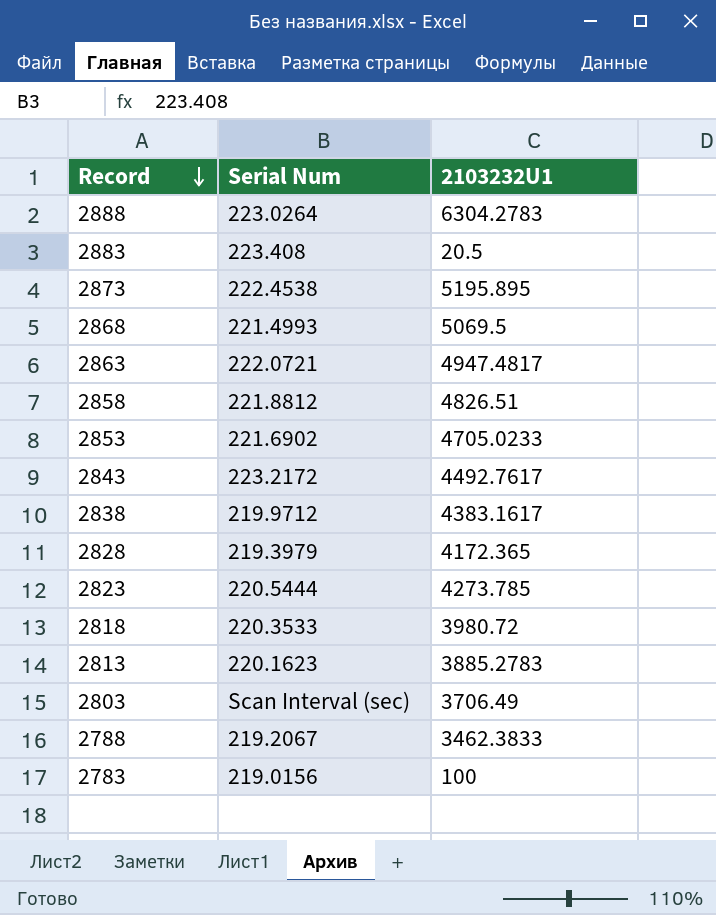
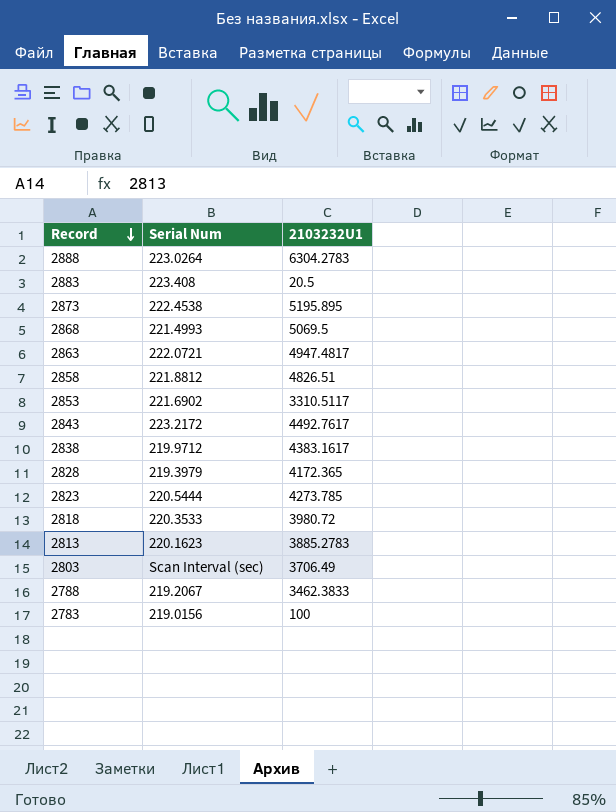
2853 | 2103232U1: 4705.0233 -> 3310.5117

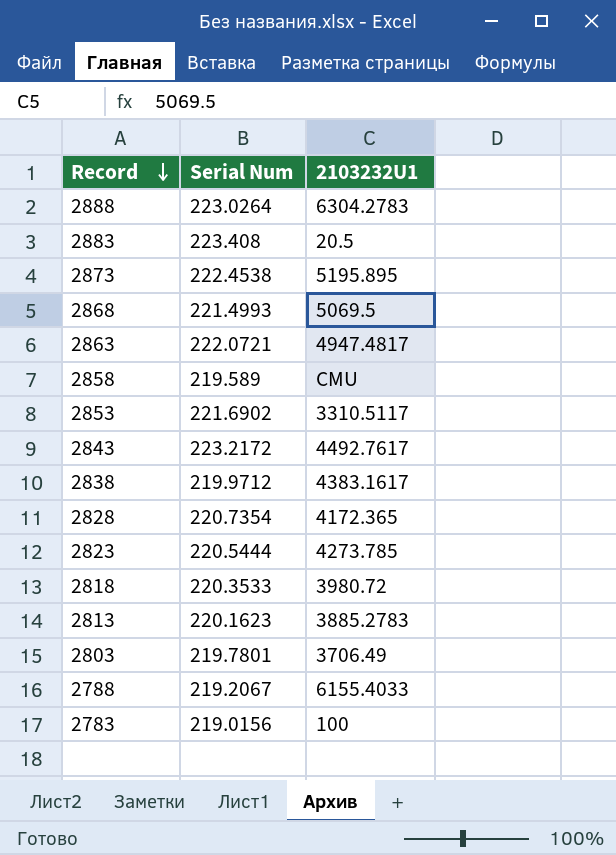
2858 | Serial Num: 221.8812 -> 219.589
2858 | 2103232U1: 4826.51 -> CMU
2828 | Serial Num: 219.3979 -> 220.7354
2803 | Serial Num: Scan Interval (sec) -> 219.7801
2788 | 2103232U1: 3462.3833 -> 6155.4033

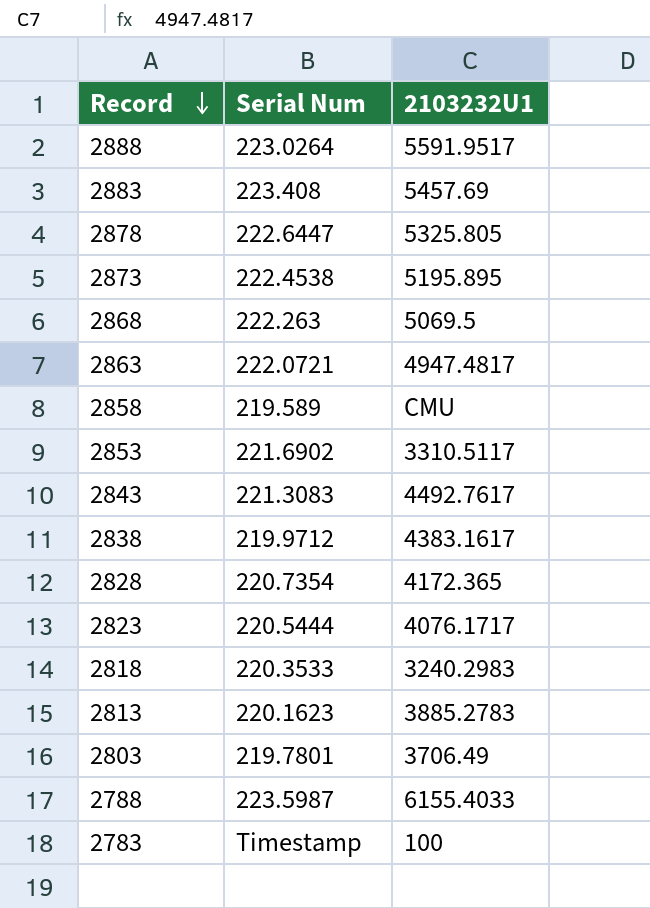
2888 | 2103232U1: 6304.2783 -> 5591.9517
2883 | 2103232U1: 20.5 -> 5457.69
row 2878: none -> 222.6447 | 5325.805
2868 | Serial Num: 221.4993 -> 222.263
2843 | Serial Num: 223.2172 -> 221.3083
2823 | 2103232U1: 4273.785 -> 4076.1717
2818 | 2103232U1: 3980.72 -> 3240.2983
2788 | Serial Num: 219.2067 -> 223.5987
2783 | Serial Num: 219.0156 -> Timestamp

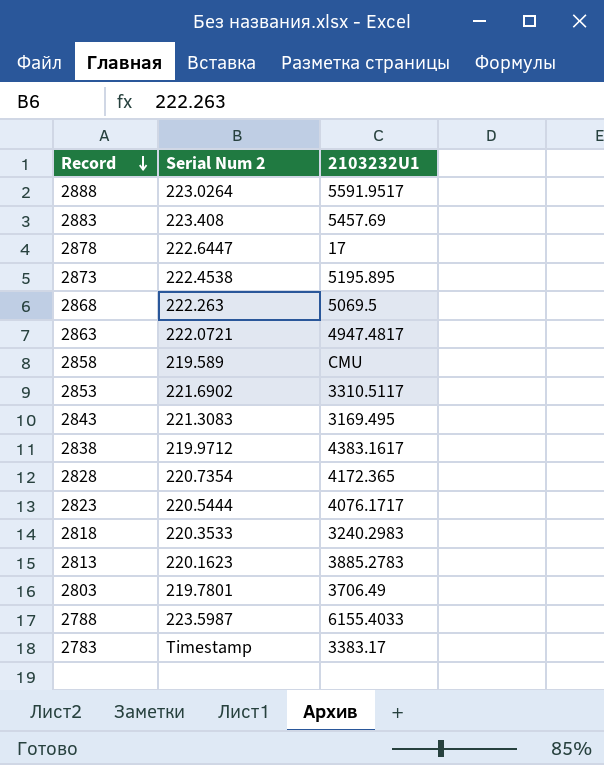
column name: Serial Num -> Serial Num 2
2878 | 2103232U1: 5325.805 -> 17
2843 | 2103232U1: 4492.7617 -> 3169.495
2783 | 2103232U1: 100 -> 3383.17

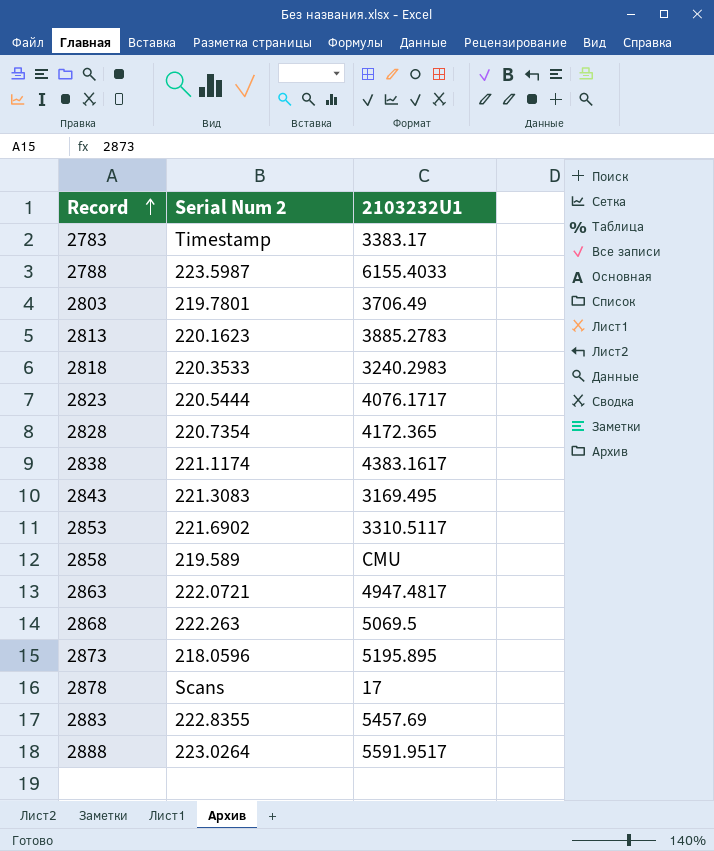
row order: Record descending -> Record ascending
2838 | Serial Num 2: 219.9712 -> 221.1174
2873 | Serial Num 2: 222.4538 -> 218.0596
2878 | Serial Num 2: 222.6447 -> Scans
2883 | Serial Num 2: 223.408 -> 222.8355

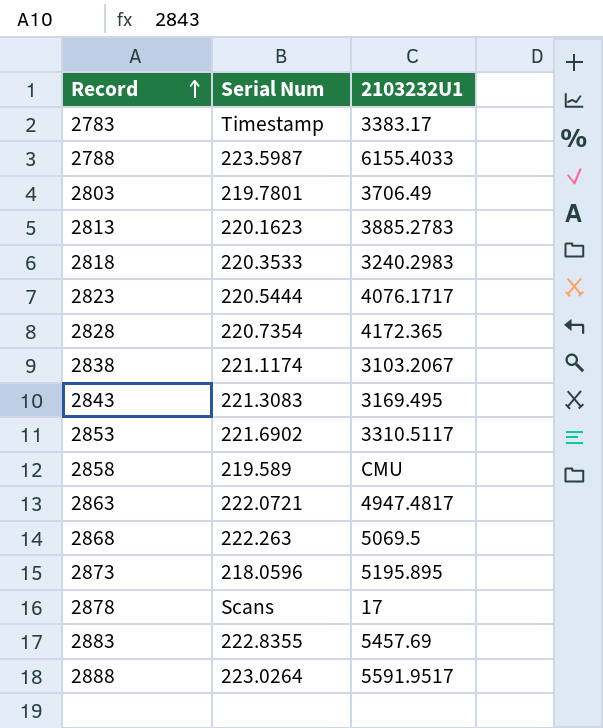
column name: Serial Num 2 -> Serial Num
2838 | 2103232U1: 4383.1617 -> 3103.2067

